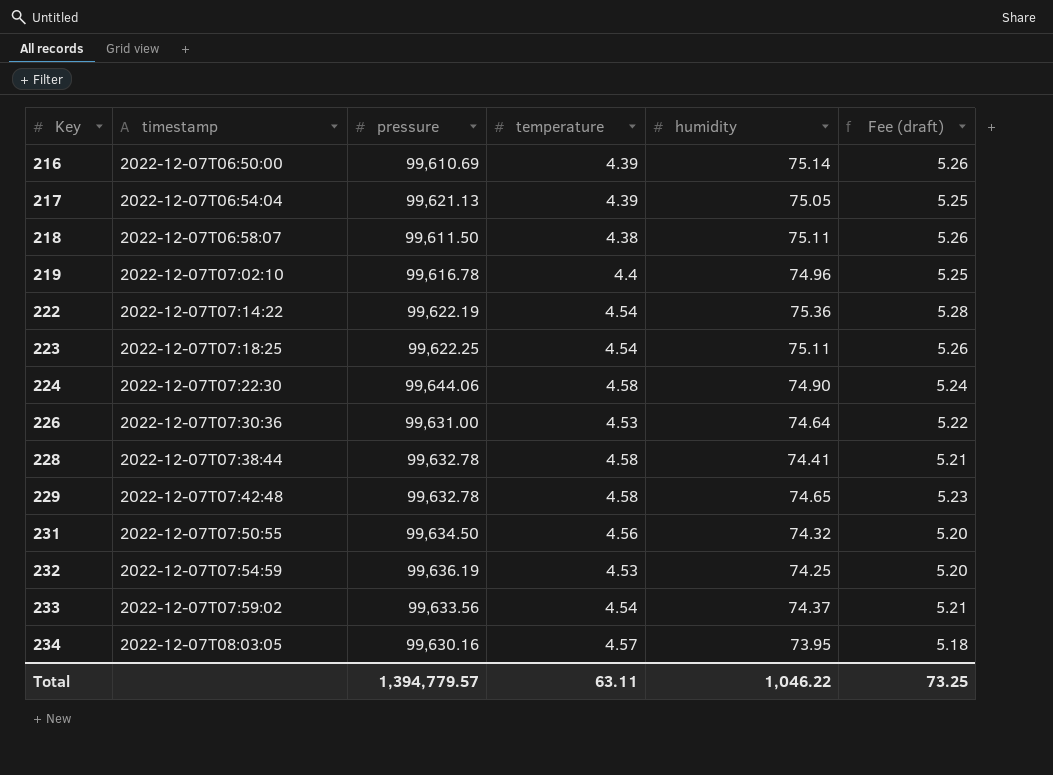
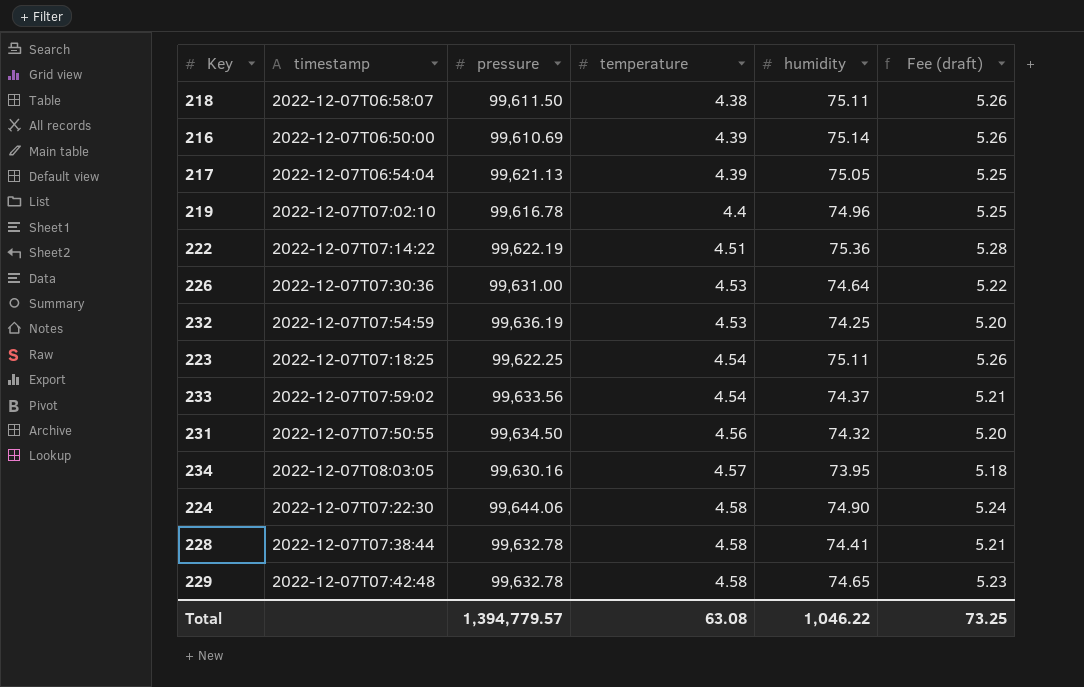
row order: Key ascending -> temperature ascending
222 | temperature: 4.54 -> 4.51
Total | temperature: 63.11 -> 63.08

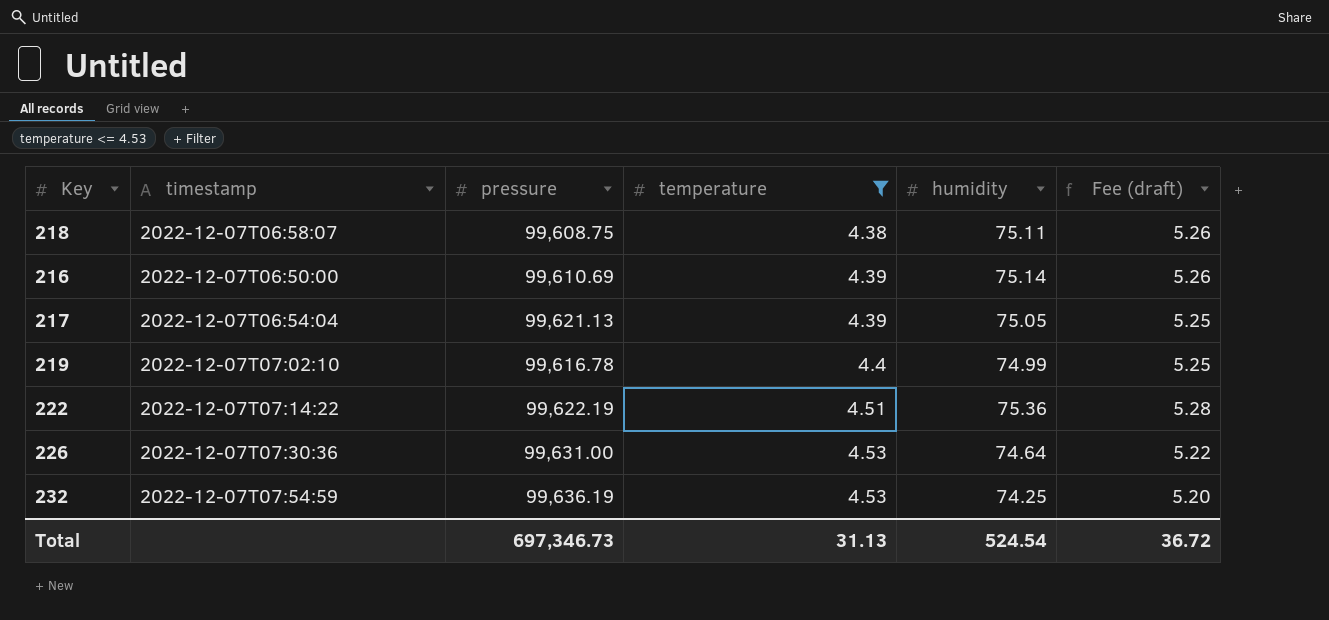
filter: none -> temperature <= 4.53
218 | pressure: 99,611.50 -> 99,608.75
219 | humidity: 74.96 -> 74.99
Total | pressure: 1,394,779.57 -> 697,346.73
Total | temperature: 63.08 -> 31.13
Total | humidity: 1,046.22 -> 524.54
Total | Fee (draft): 73.25 -> 36.72

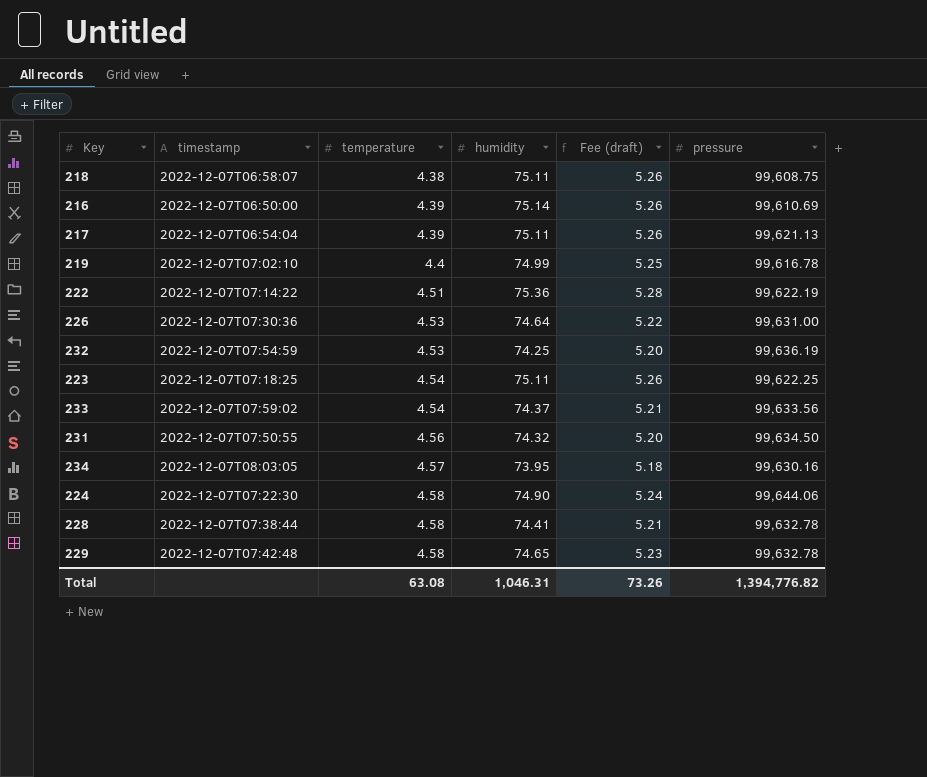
filter: temperature <= 4.53 -> none
column pressure | position: 3 -> 6
217 | humidity: 75.05 -> 75.11
217 | Fee (draft): 5.25 -> 5.26
Total | temperature: 31.13 -> 63.08
Total | humidity: 524.54 -> 1,046.31
Total | Fee (draft): 36.72 -> 73.26
Total | pressure: 697,346.73 -> 1,394,776.82

